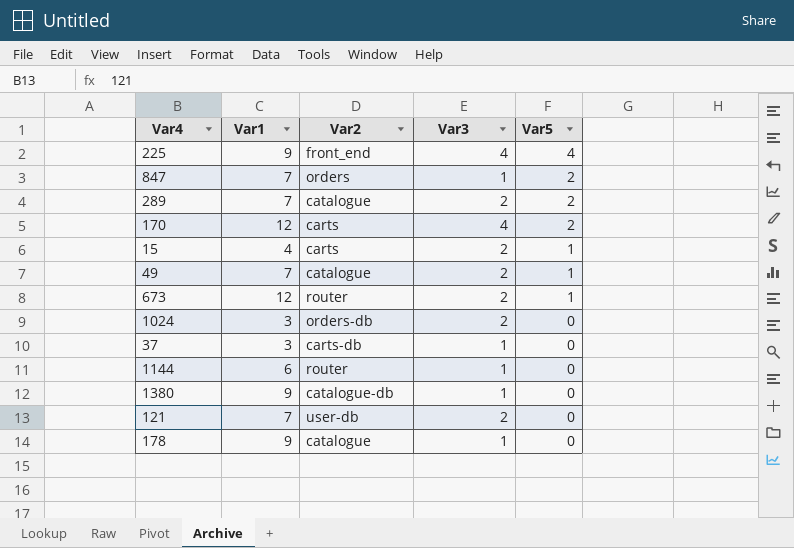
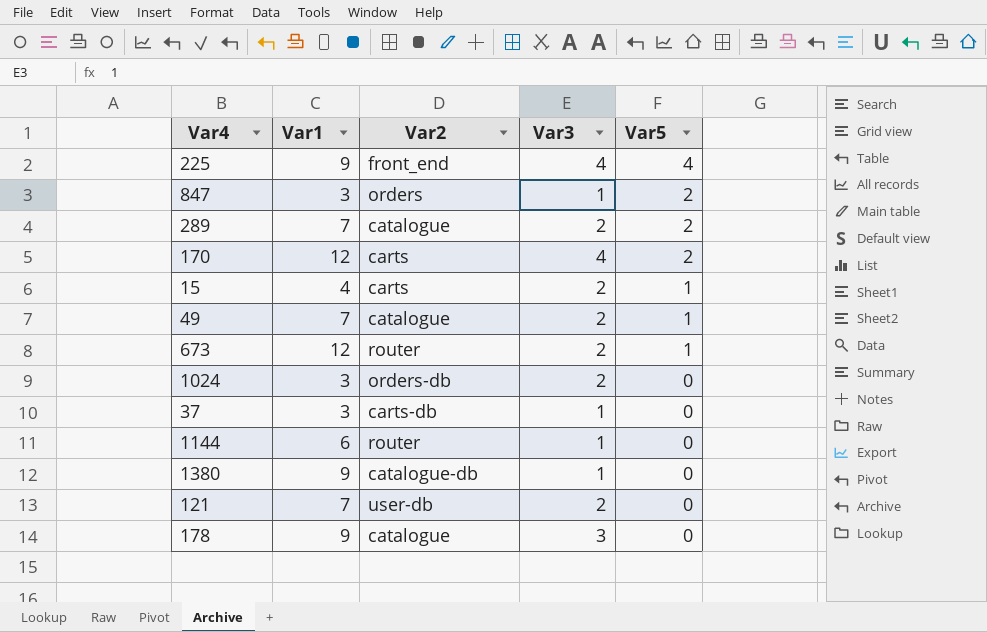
847 | Var1: 7 -> 3
178 | Var3: 1 -> 3

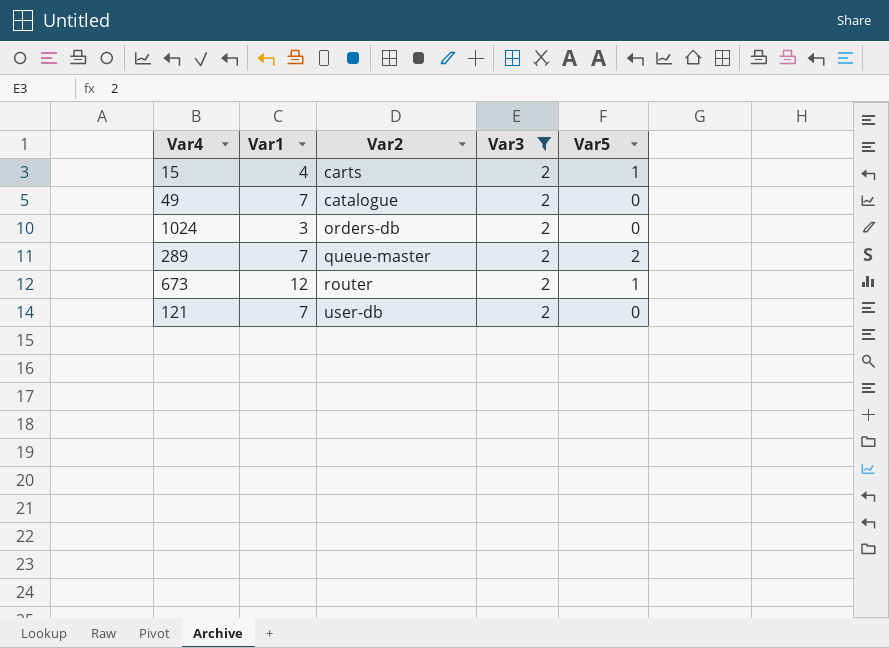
filter: none -> Var3 = 2
row order: Var5 descending -> Var2 ascending
49 | Var5: 1 -> 0
289 | Var2: catalogue -> queue-master

